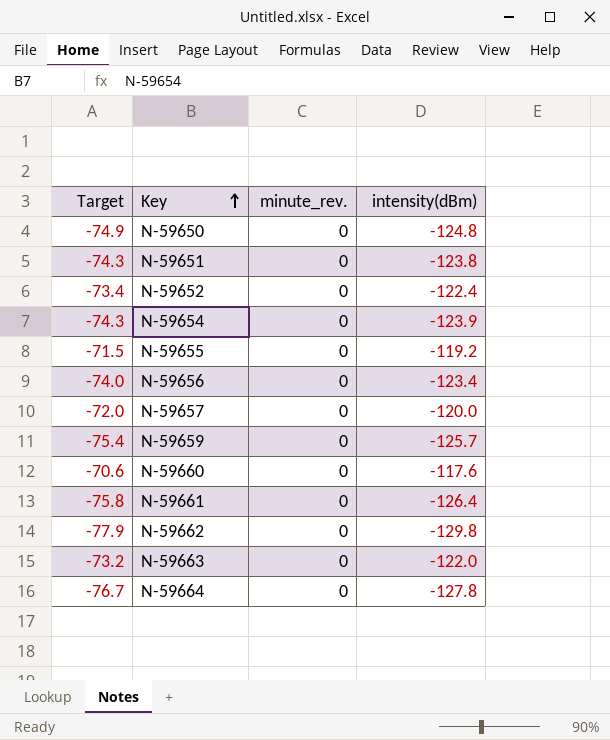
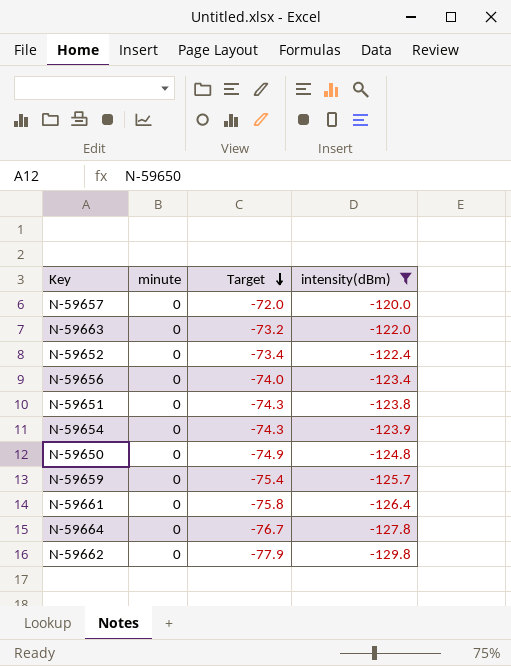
filter: none -> intensity(dBm) <= -120.0
row order: Key ascending -> Target descending
column name: minute_rev. -> minute
column Target | position: 1 -> 3

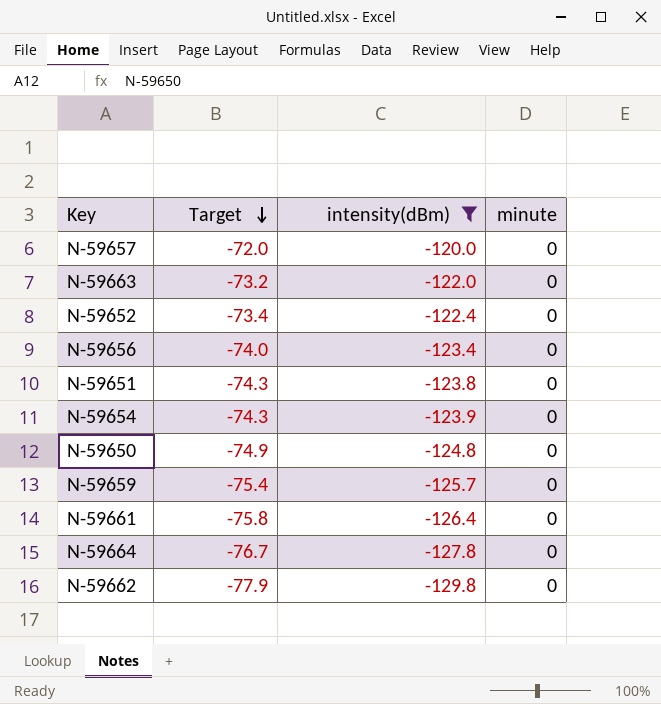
column minute | position: 2 -> 4

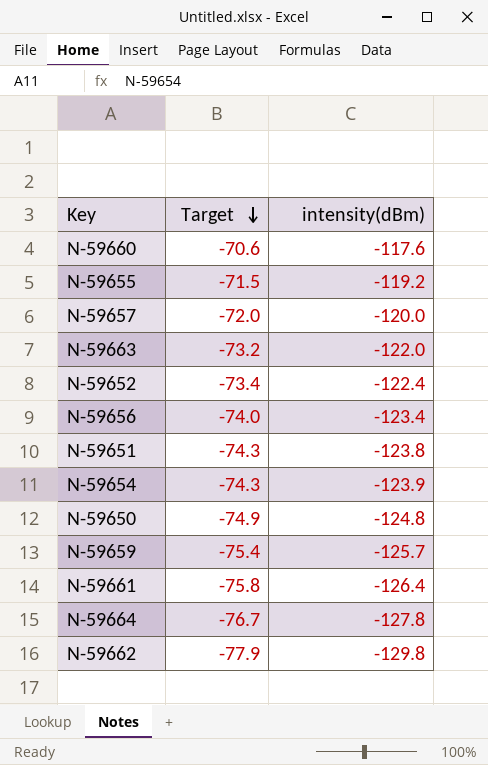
filter: intensity(dBm) <= -120.0 -> none
column minute | position: 4 -> none

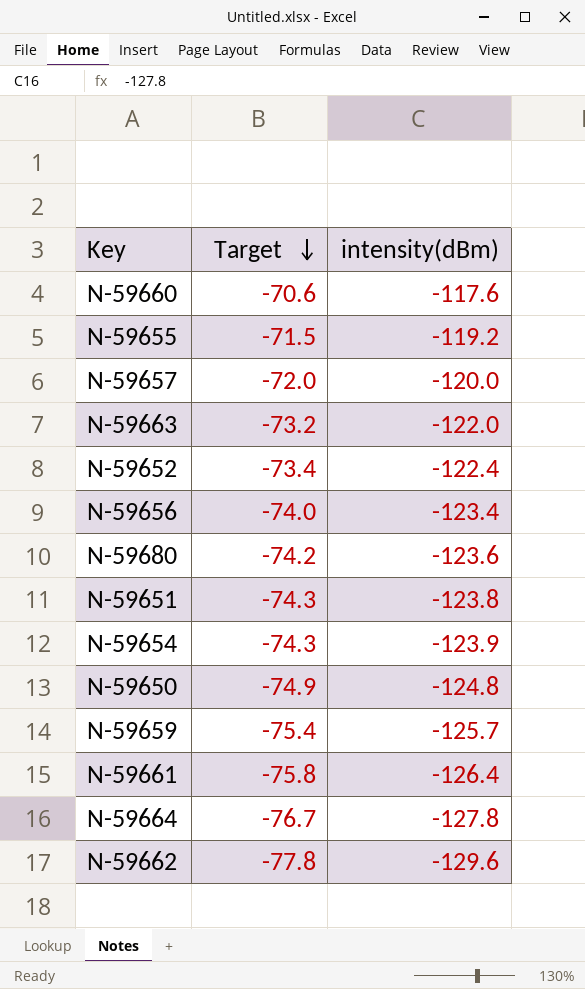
row N-59680: none -> -74.2 | -123.6
N-59662 | Target: -77.9 -> -77.8
N-59662 | intensity(dBm): -129.8 -> -129.6

